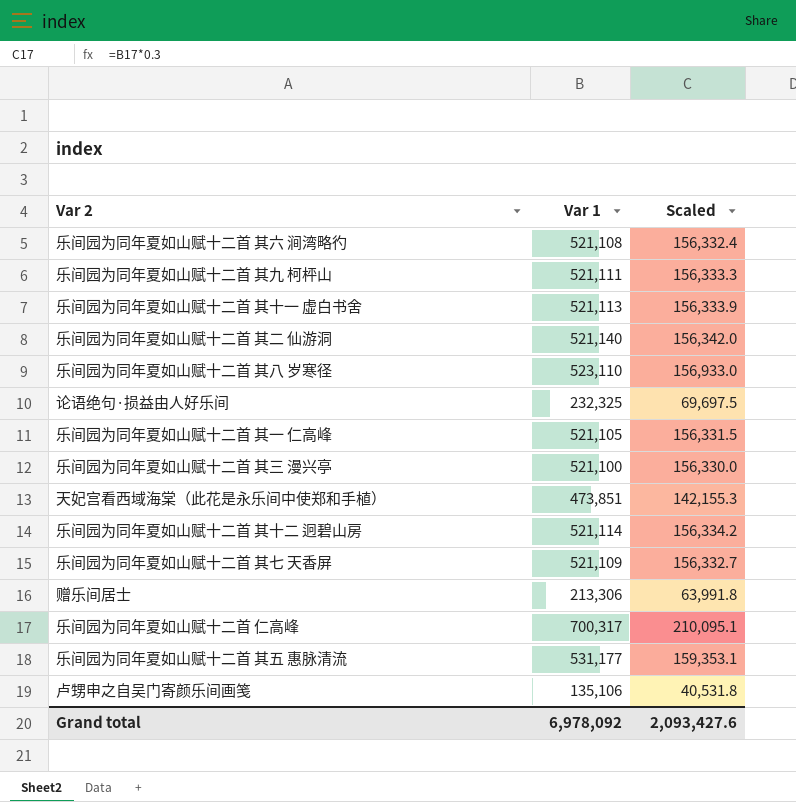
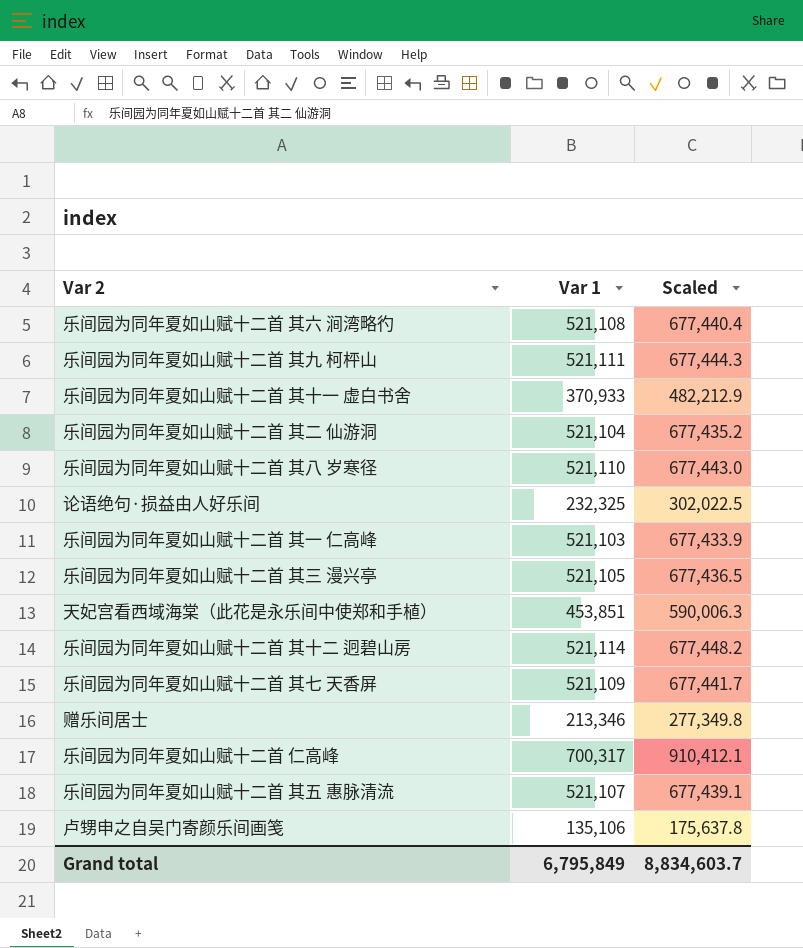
column Scaled | formula: [Var 1] * 0.3 -> [Var 1] * 1.3
乐间园为同年夏如山赋十二首 其十一 虚白书舍 | Var 1: 521,113 -> 370,933
乐间园为同年夏如山赋十二首 其二 仙游洞 | Var 1: 521,140 -> 521,104
乐间园为同年夏如山赋十二首 其八 岁寒径 | Var 1: 523,110 -> 521,110
乐间园为同年夏如山赋十二首 其一 仁高峰 | Var 1: 521,105 -> 521,103
乐间园为同年夏如山赋十二首 其三 漫兴亭 | Var 1: 521,100 -> 521,105
天妃宫看西域海棠（此花是永乐间中使郑和手植） | Var 1: 473,851 -> 453,851
赠乐间居士 | Var 1: 213,306 -> 213,346
乐间园为同年夏如山赋十二首 其五 惠脉清流 | Var 1: 531,177 -> 521,107
Grand total | Var 1: 6,978,092 -> 6,795,849
Grand total | Scaled: 2,093,427.6 -> 8,834,603.7

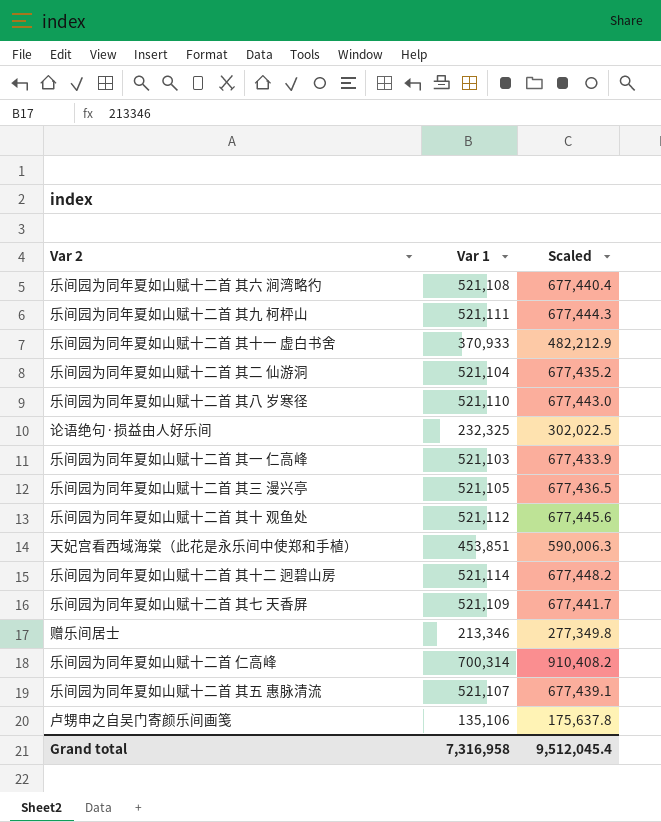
row 乐间园为同年夏如山赋十二首 其十 观鱼处: none -> 521,112 | 677,445.6
乐间园为同年夏如山赋十二首 仁高峰 | Var 1: 700,317 -> 700,314
乐间园为同年夏如山赋十二首 仁高峰 | Scaled: 910,412.1 -> 910,408.2
Grand total | Var 1: 6,795,849 -> 7,316,958
Grand total | Scaled: 8,834,603.7 -> 9,512,045.4

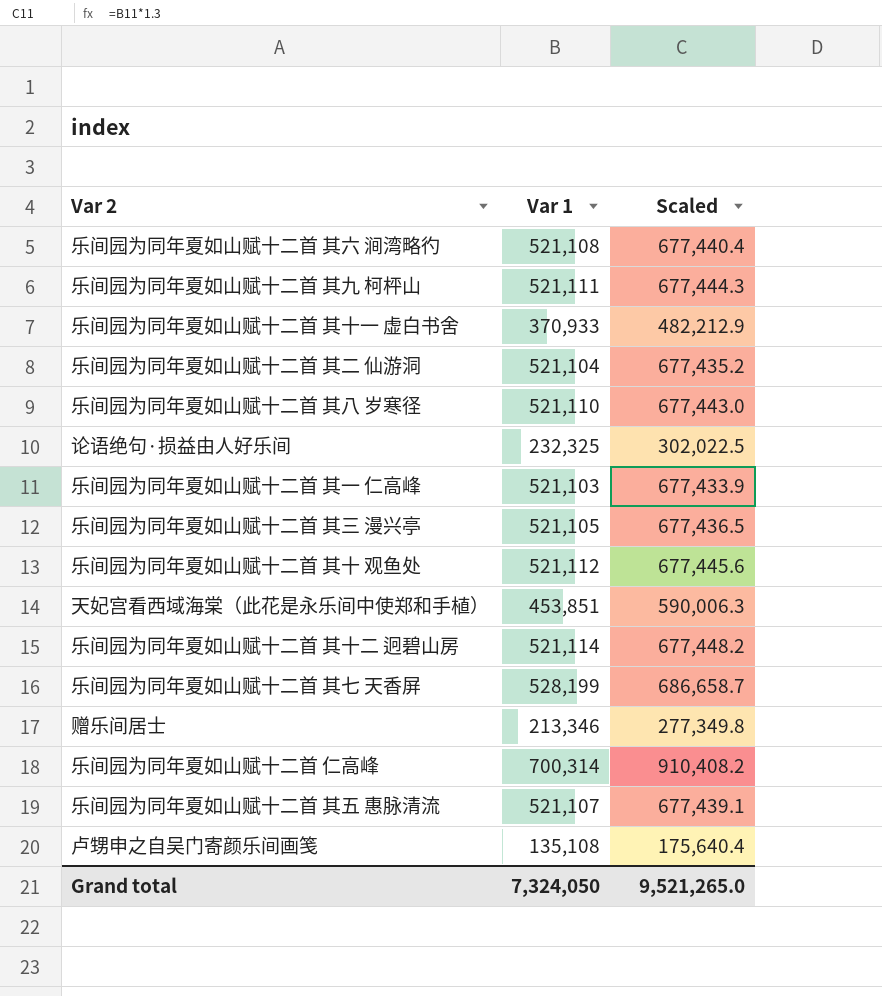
乐间园为同年夏如山赋十二首 其七 天香屏 | Var 1: 521,109 -> 528,199
乐间园为同年夏如山赋十二首 其七 天香屏 | Scaled: 677,441.7 -> 686,658.7
卢甥申之自吴门寄颜乐间画笺 | Var 1: 135,106 -> 135,108
卢甥申之自吴门寄颜乐间画笺 | Scaled: 175,637.8 -> 175,640.4
Grand total | Var 1: 7,316,958 -> 7,324,050
Grand total | Scaled: 9,512,045.4 -> 9,521,265.0

